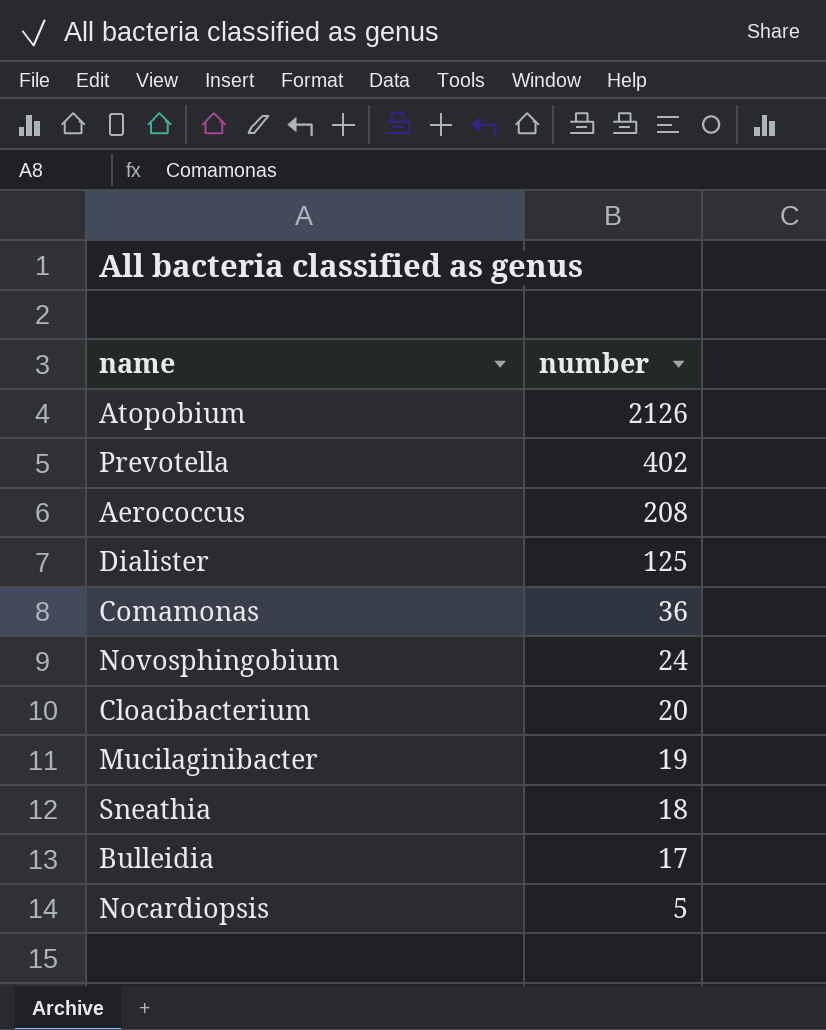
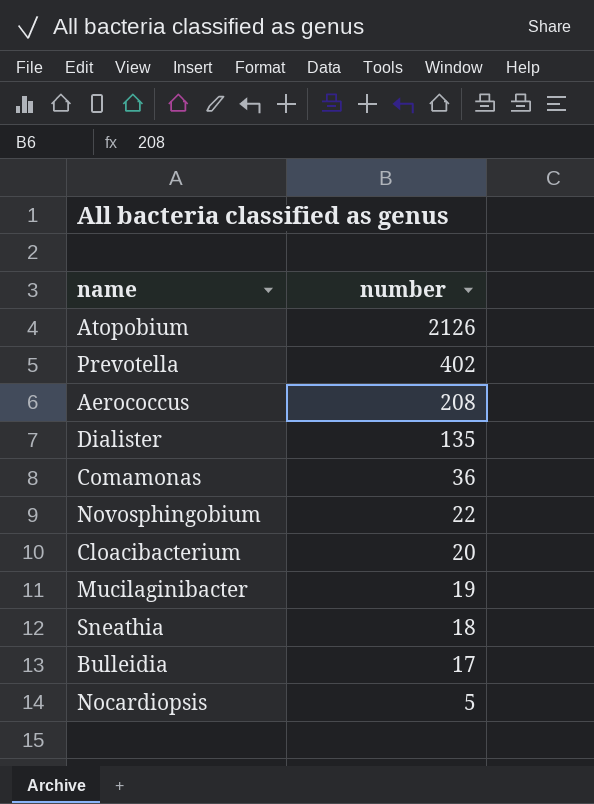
Dialister | number: 125 -> 135
Novosphingobium | number: 24 -> 22

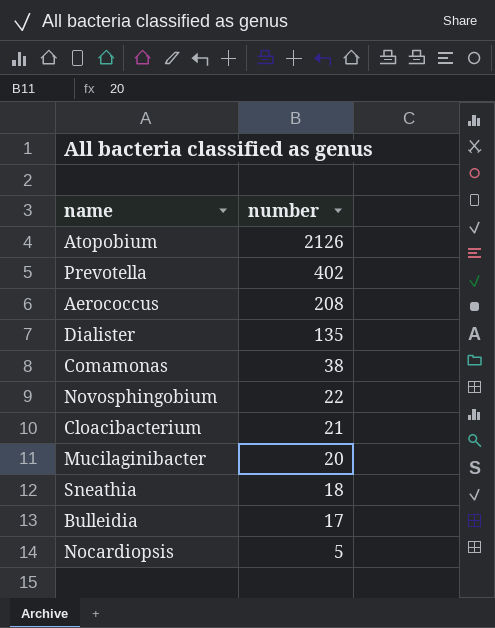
Comamonas | number: 36 -> 38
Cloacibacterium | number: 20 -> 21
Mucilaginibacter | number: 19 -> 20

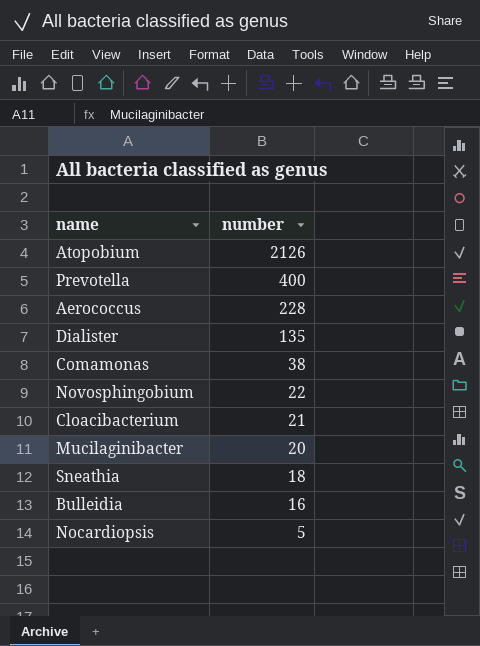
Prevotella | number: 402 -> 400
Aerococcus | number: 208 -> 228
Bulleidia | number: 17 -> 16

